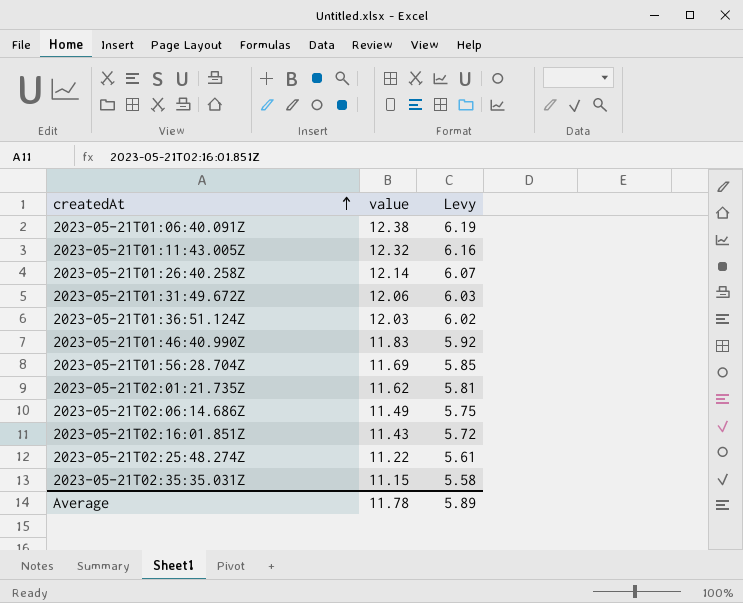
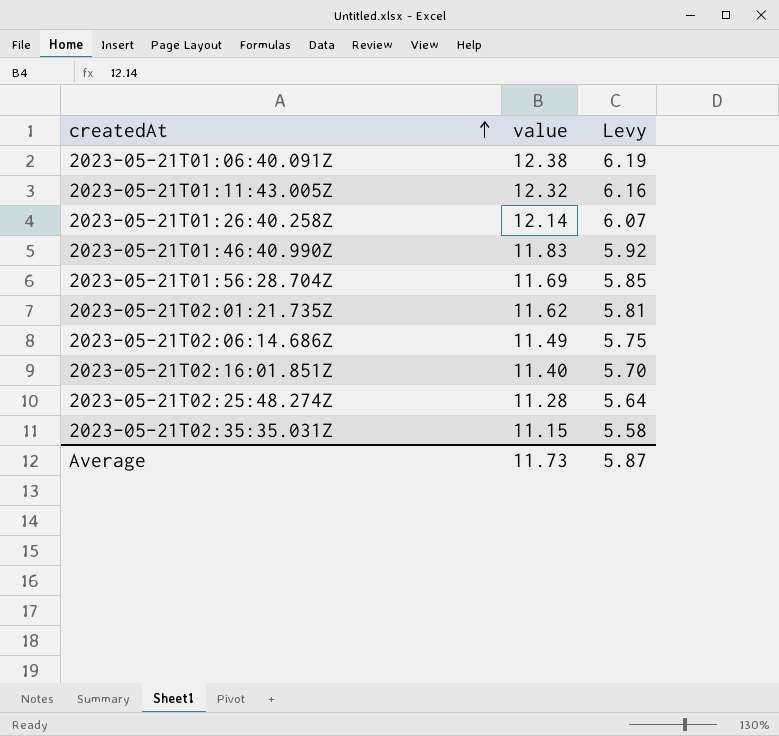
row 2023-05-21T01:31:49.672Z: 12.06 | 6.03 -> none
row 2023-05-21T01:36:51.124Z: 12.03 | 6.02 -> none
2023-05-21T02:16:01.851Z | value: 11.43 -> 11.40
2023-05-21T02:16:01.851Z | Levy: 5.72 -> 5.70
2023-05-21T02:25:48.274Z | value: 11.22 -> 11.28
2023-05-21T02:25:48.274Z | Levy: 5.61 -> 5.64
Average | value: 11.78 -> 11.73
Average | Levy: 5.89 -> 5.87

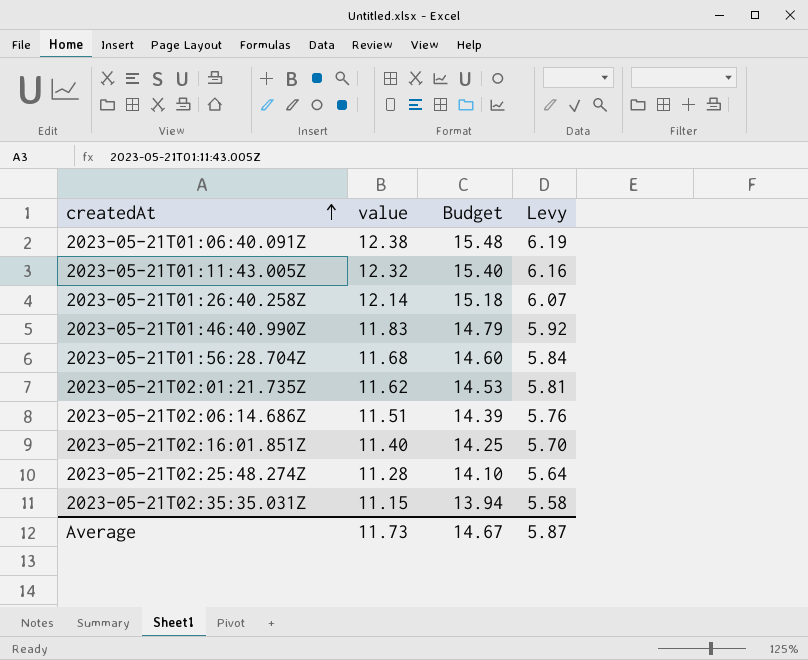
column Budget | formula: none -> [value] * 1.25
2023-05-21T01:56:28.704Z | value: 11.69 -> 11.68
2023-05-21T01:56:28.704Z | Levy: 5.85 -> 5.84
2023-05-21T02:06:14.686Z | value: 11.49 -> 11.51
2023-05-21T02:06:14.686Z | Levy: 5.75 -> 5.76

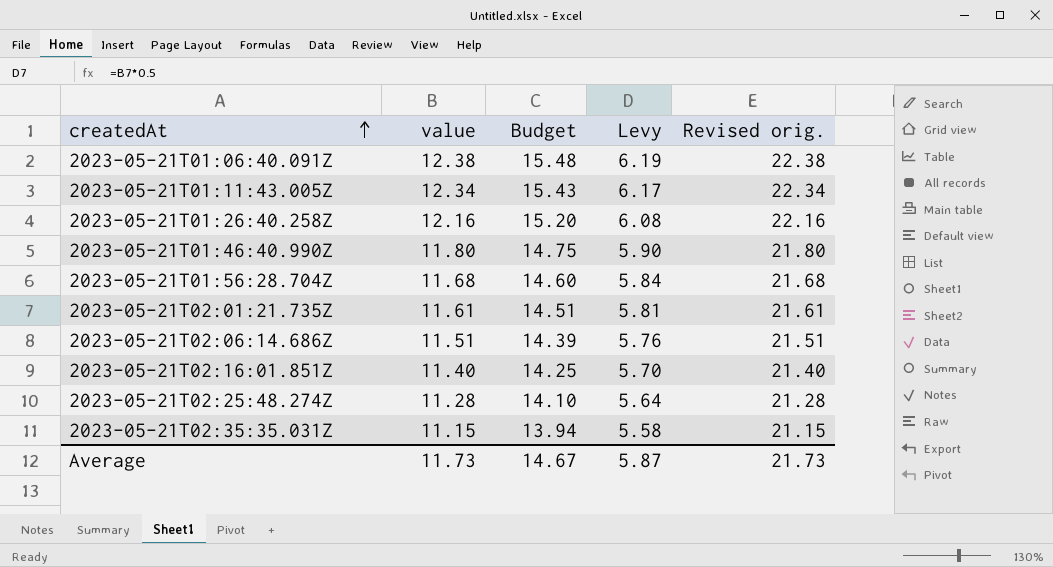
column Revised orig. | formula: none -> [value] + 10
2023-05-21T01:11:43.005Z | value: 12.32 -> 12.34
2023-05-21T01:11:43.005Z | Budget: 15.40 -> 15.43
2023-05-21T01:11:43.005Z | Levy: 6.16 -> 6.17
2023-05-21T01:26:40.258Z | value: 12.14 -> 12.16
2023-05-21T01:26:40.258Z | Budget: 15.18 -> 15.20
2023-05-21T01:26:40.258Z | Levy: 6.07 -> 6.08
2023-05-21T01:46:40.990Z | value: 11.83 -> 11.80
2023-05-21T01:46:40.990Z | Budget: 14.79 -> 14.75
2023-05-21T01:46:40.990Z | Levy: 5.92 -> 5.90
2023-05-21T02:01:21.735Z | value: 11.62 -> 11.61
2023-05-21T02:01:21.735Z | Budget: 14.53 -> 14.51

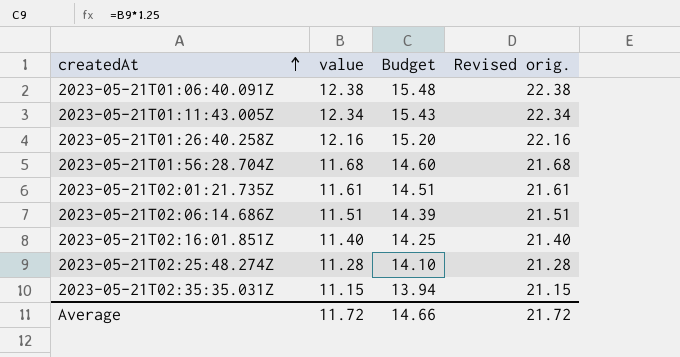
column Levy | formula: [value] * 0.5 -> none
row 2023-05-21T01:46:40.990Z: 11.80 | 14.75 | 5.90 | 21.80 -> none
Average | value: 11.73 -> 11.72
Average | Budget: 14.67 -> 14.66
Average | Revised orig.: 21.73 -> 21.72

